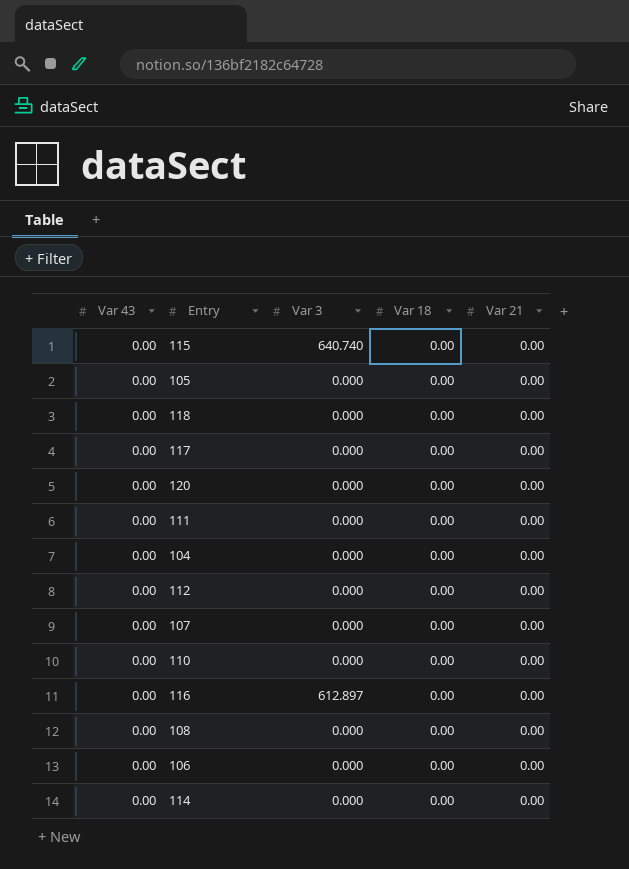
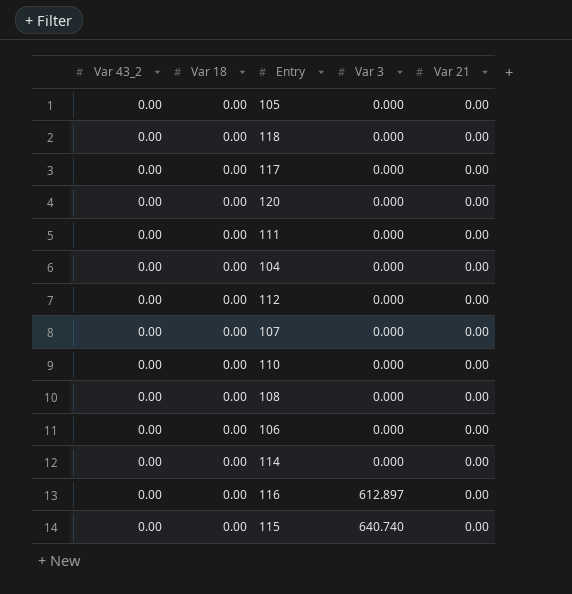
row order: none -> Var 3 ascending
column name: Var 43 -> Var 43_2
column Var 18 | position: 4 -> 2

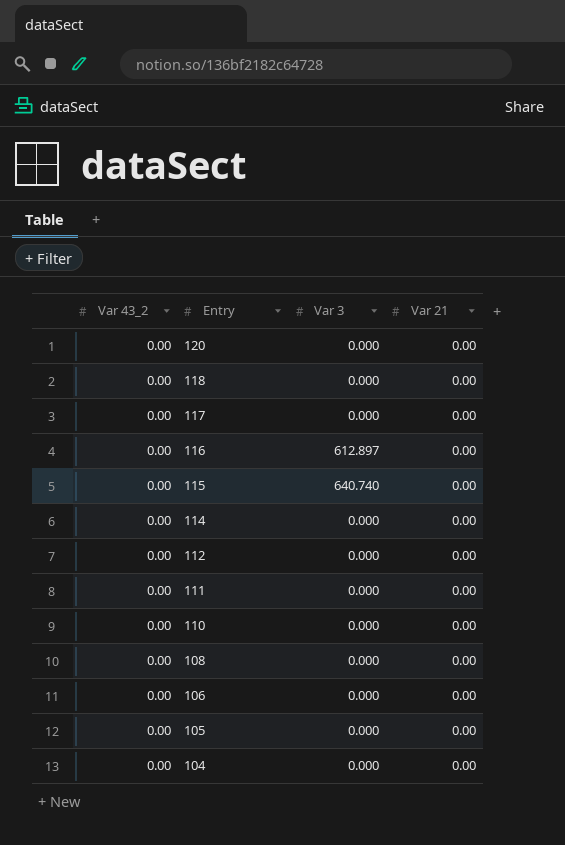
row order: Var 3 ascending -> Entry descending
column Var 18 | position: 2 -> none
row 107: 0.00 | 0.00 | 0.000 | 0.00 -> none

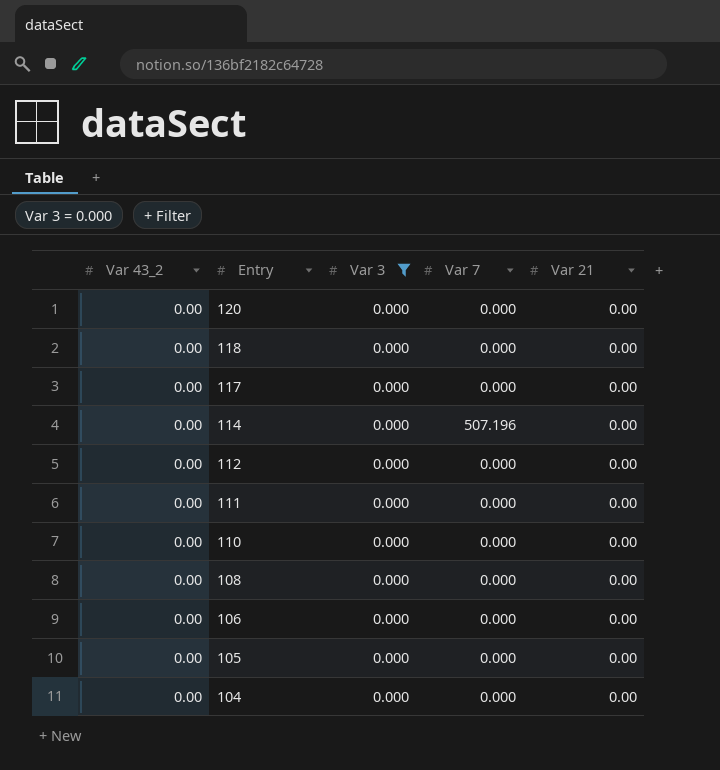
filter: none -> Var 3 = 0.000
column Var 7 | position: none -> 4

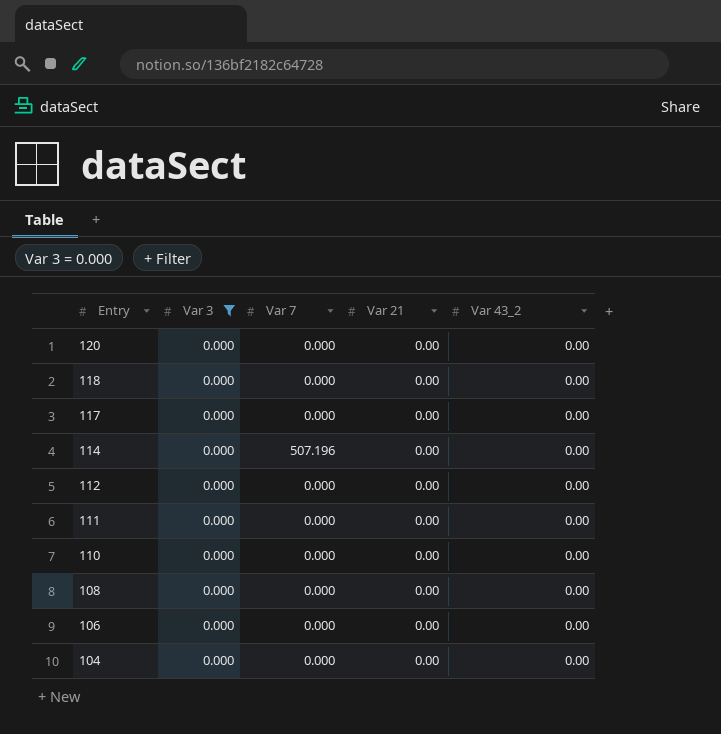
column Var 43_2 | position: 1 -> 5
row 105: 0.00 | 0.000 | 0.000 | 0.00 -> none

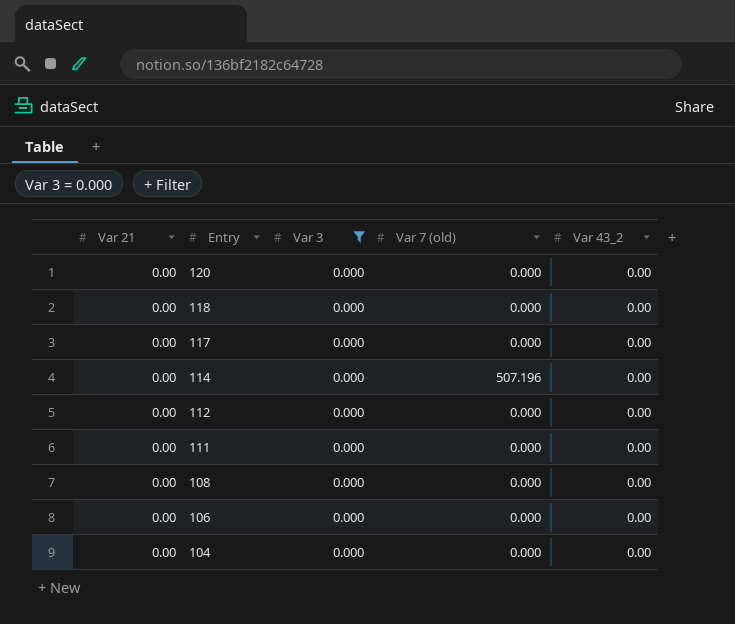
column Var 21 | position: 4 -> 1
column name: Var 7 -> Var 7 (old)
row 110: 0.000 | 0.000 | 0.00 | 0.00 -> none

